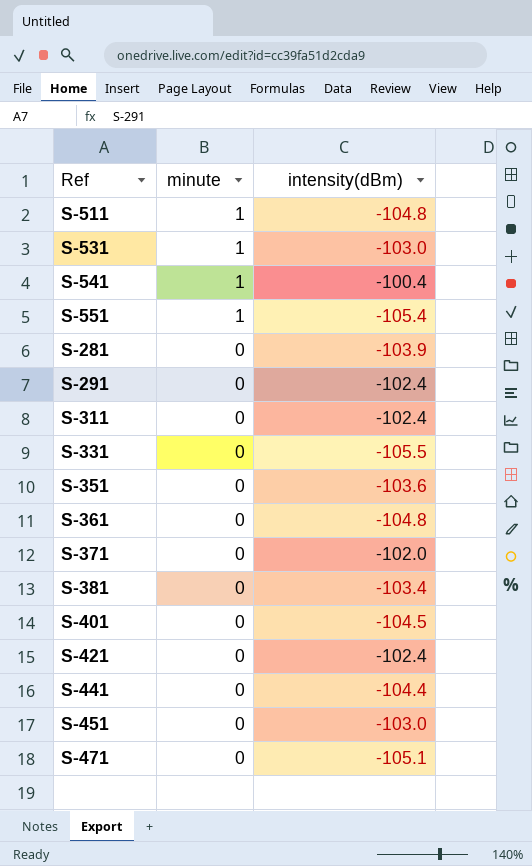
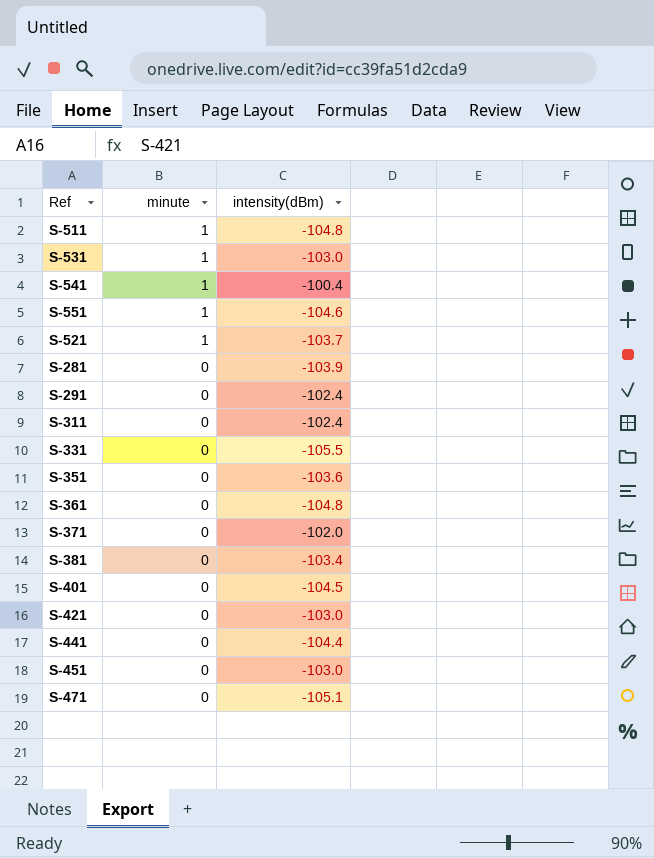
S-551 | intensity(dBm): -105.4 -> -104.6
row S-521: none -> 1 | -103.7
S-421 | intensity(dBm): -102.4 -> -103.0

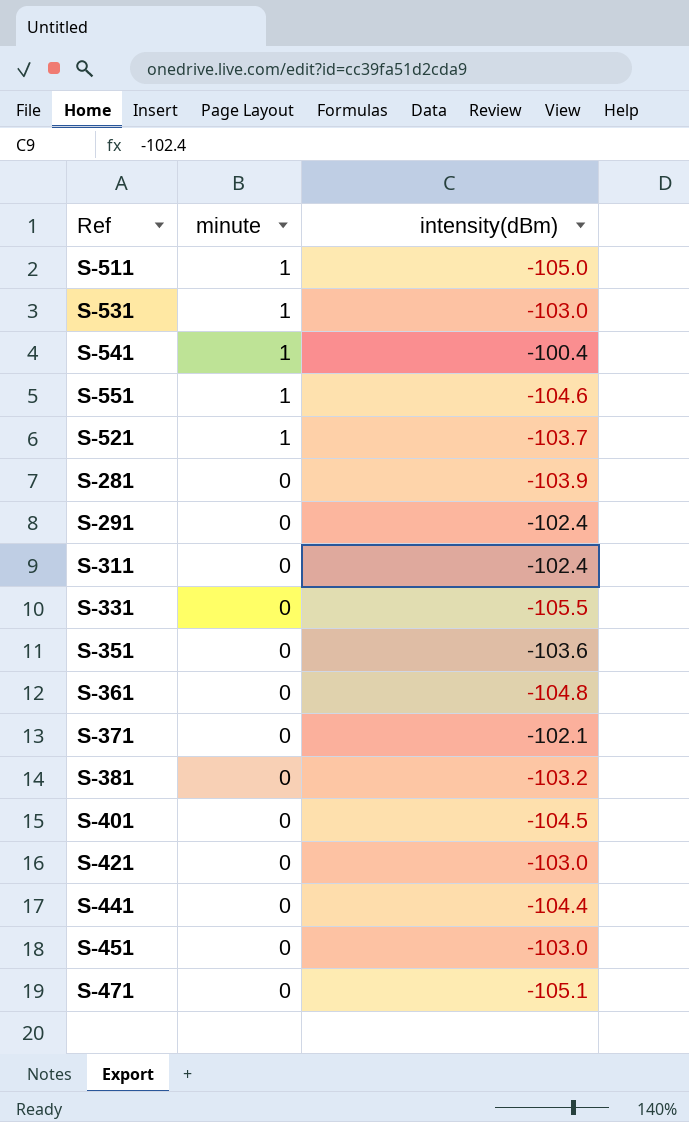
S-511 | intensity(dBm): -104.8 -> -105.0
S-371 | intensity(dBm): -102.0 -> -102.1
S-381 | intensity(dBm): -103.4 -> -103.2

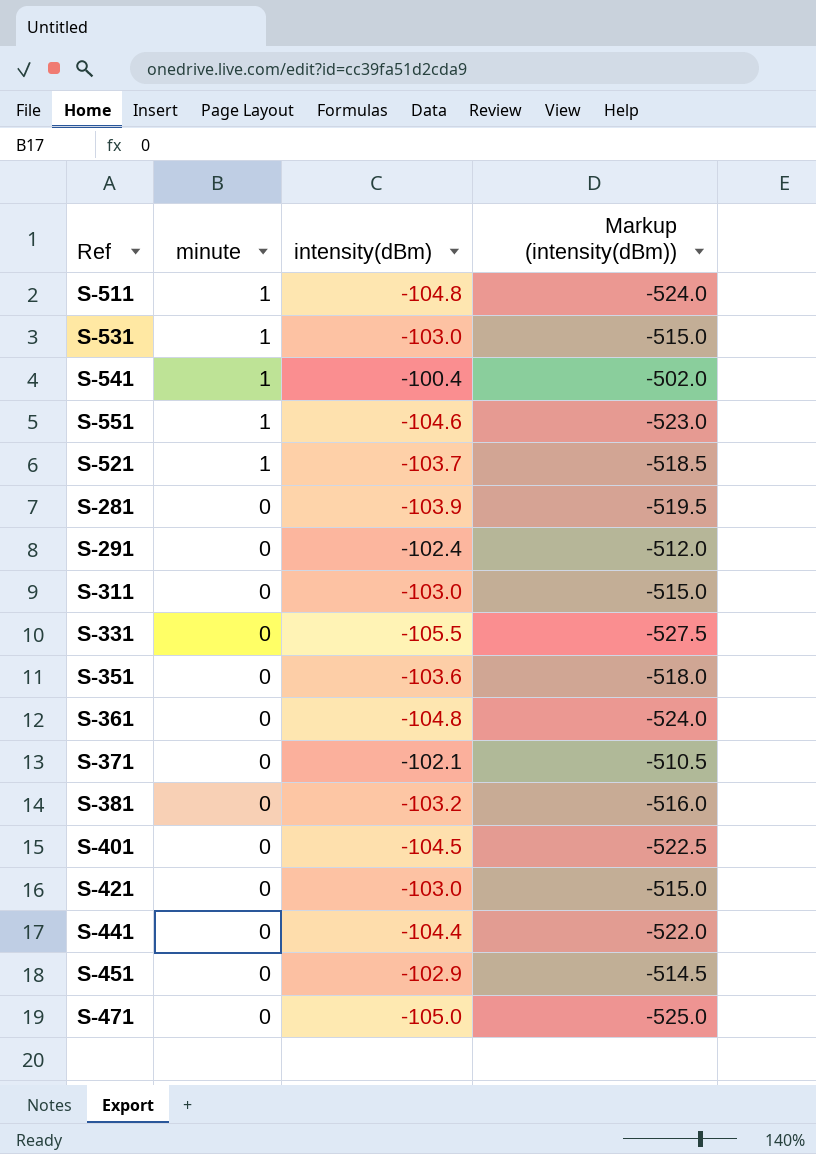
column Markup (intensity(dBm)) | formula: none -> [intensity(dBm)] * 5
S-511 | intensity(dBm): -105.0 -> -104.8
S-311 | intensity(dBm): -102.4 -> -103.0
S-451 | intensity(dBm): -103.0 -> -102.9
S-471 | intensity(dBm): -105.1 -> -105.0

